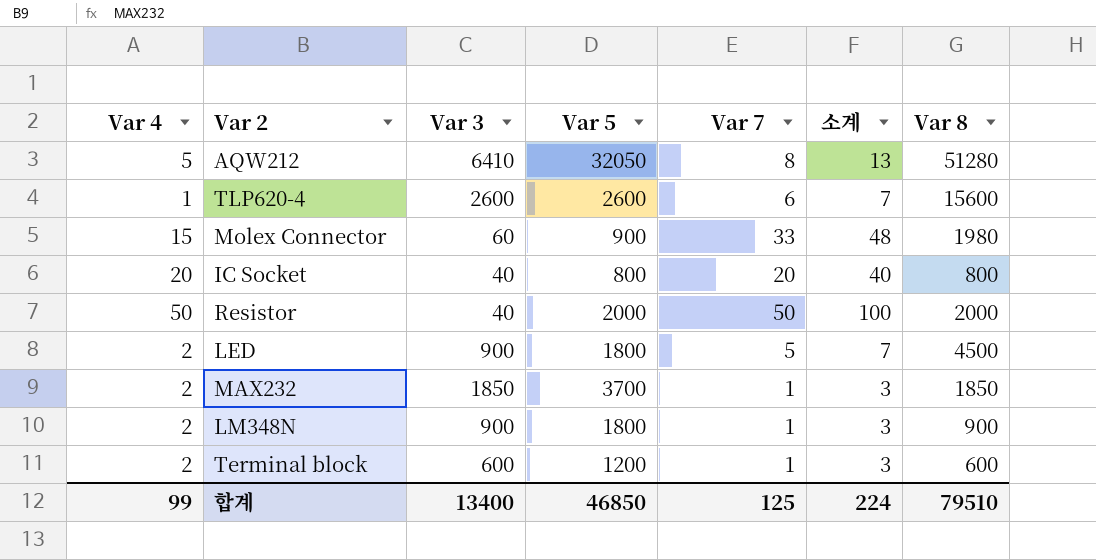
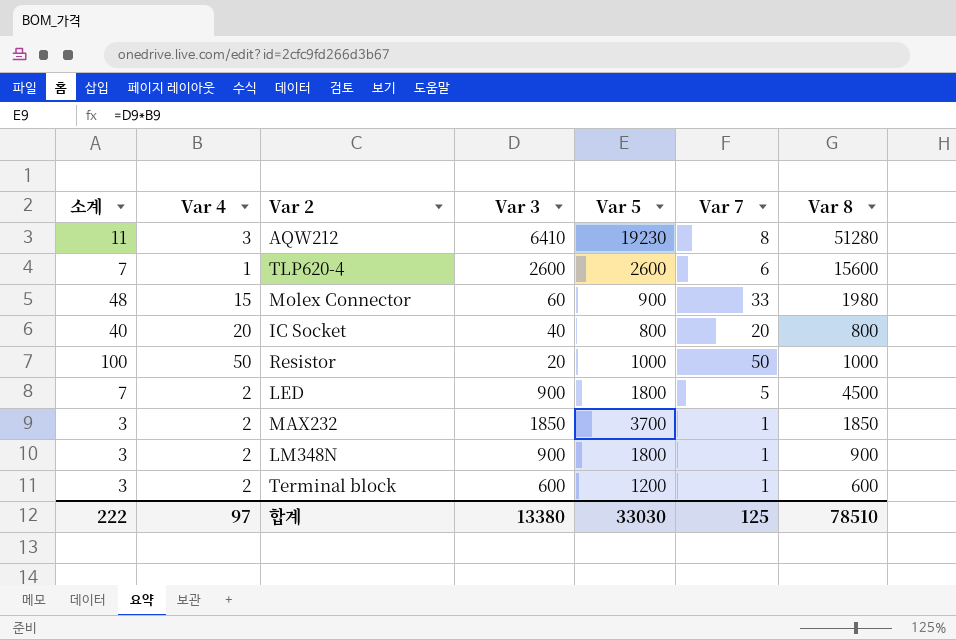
column 소계 | position: 6 -> 1
AQW212 | 소계: 13 -> 11
AQW212 | Var 4: 5 -> 3
AQW212 | Var 5: 32050 -> 19230
Resistor | Var 3: 40 -> 20
Resistor | Var 5: 2000 -> 1000
Resistor | Var 8: 2000 -> 1000
합계 | 소계: 224 -> 222
합계 | Var 4: 99 -> 97
합계 | Var 3: 13400 -> 13380
합계 | Var 5: 46850 -> 33030
합계 | Var 8: 79510 -> 78510

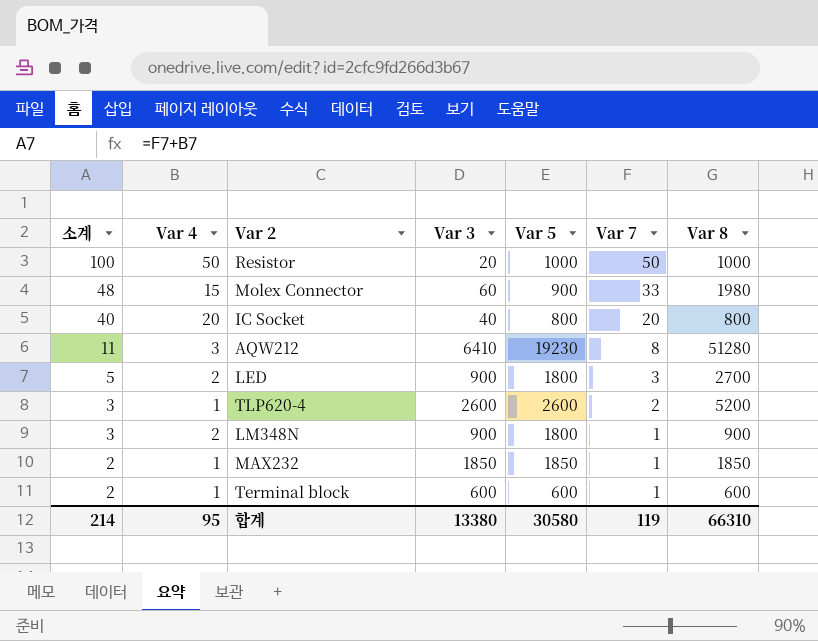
row order: none -> 소계 descending
LED | 소계: 7 -> 5
LED | Var 7: 5 -> 3
LED | Var 8: 4500 -> 2700
TLP620-4 | 소계: 7 -> 3
TLP620-4 | Var 7: 6 -> 2
TLP620-4 | Var 8: 15600 -> 5200
MAX232 | 소계: 3 -> 2
MAX232 | Var 4: 2 -> 1
MAX232 | Var 5: 3700 -> 1850
Terminal block | 소계: 3 -> 2
Terminal block | Var 4: 2 -> 1
Terminal block | Var 5: 1200 -> 600
합계 | 소계: 222 -> 214
합계 | Var 4: 97 -> 95
합계 | Var 5: 33030 -> 30580
합계 | Var 7: 125 -> 119
합계 | Var 8: 78510 -> 66310

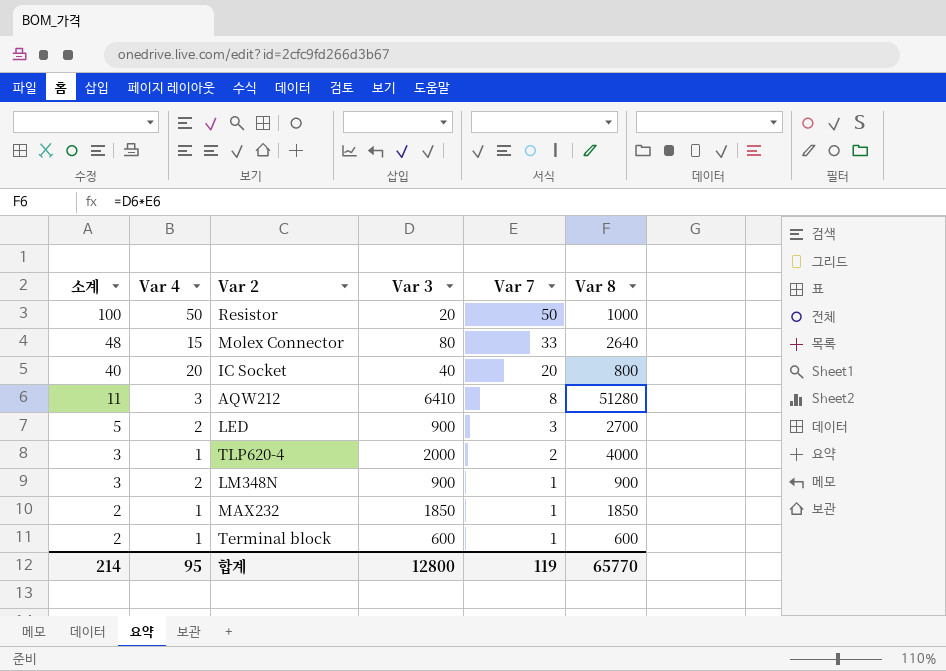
column Var 5 | formula: [Var 4] * [Var 3] -> none
Molex Connector | Var 3: 60 -> 80
Molex Connector | Var 8: 1980 -> 2640
TLP620-4 | Var 3: 2600 -> 2000
TLP620-4 | Var 8: 5200 -> 4000
합계 | Var 3: 13380 -> 12800
합계 | Var 8: 66310 -> 65770

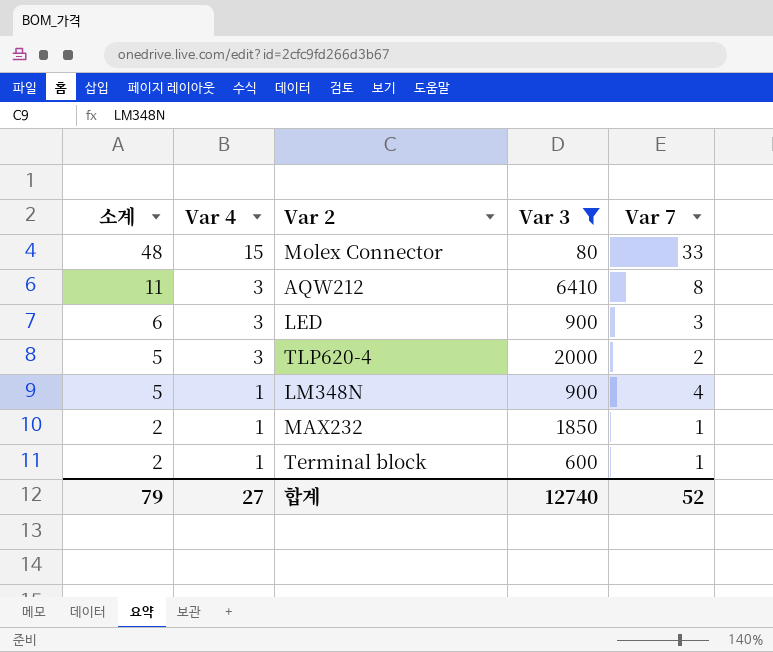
filter: none -> Var 3 >= 80
column Var 8 | formula: [Var 3] * [Var 7] -> none
LED | 소계: 5 -> 6
LED | Var 4: 2 -> 3
TLP620-4 | 소계: 3 -> 5
TLP620-4 | Var 4: 1 -> 3
LM348N | 소계: 3 -> 5
LM348N | Var 4: 2 -> 1
LM348N | Var 7: 1 -> 4
합계 | 소계: 214 -> 79
합계 | Var 4: 95 -> 27
합계 | Var 3: 12800 -> 12740
합계 | Var 7: 119 -> 52

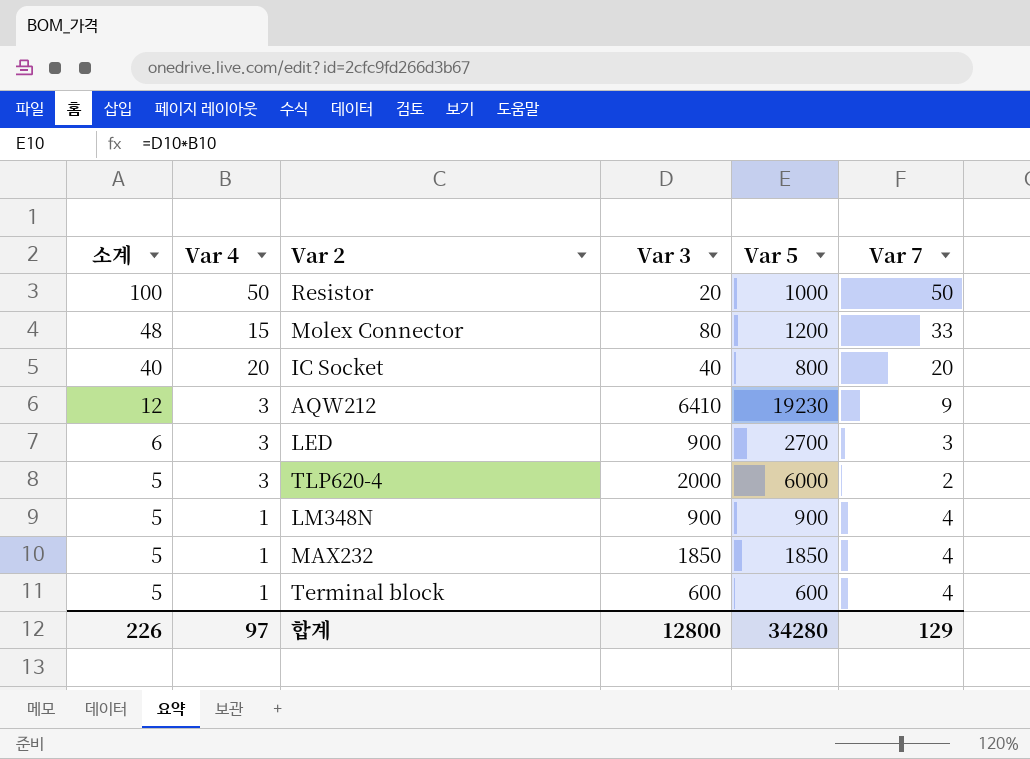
filter: Var 3 >= 80 -> none
column Var 5 | formula: none -> [Var 4] * [Var 3]
AQW212 | 소계: 11 -> 12
AQW212 | Var 7: 8 -> 9
MAX232 | 소계: 2 -> 5
MAX232 | Var 7: 1 -> 4
Terminal block | 소계: 2 -> 5
Terminal block | Var 7: 1 -> 4
합계 | 소계: 79 -> 226
합계 | Var 4: 27 -> 97
합계 | Var 3: 12740 -> 12800
합계 | Var 7: 52 -> 129

